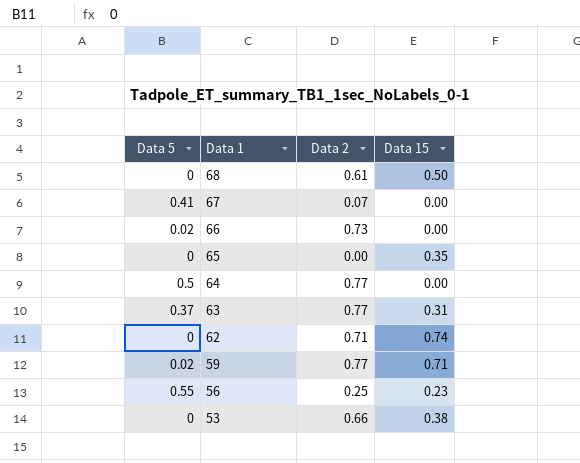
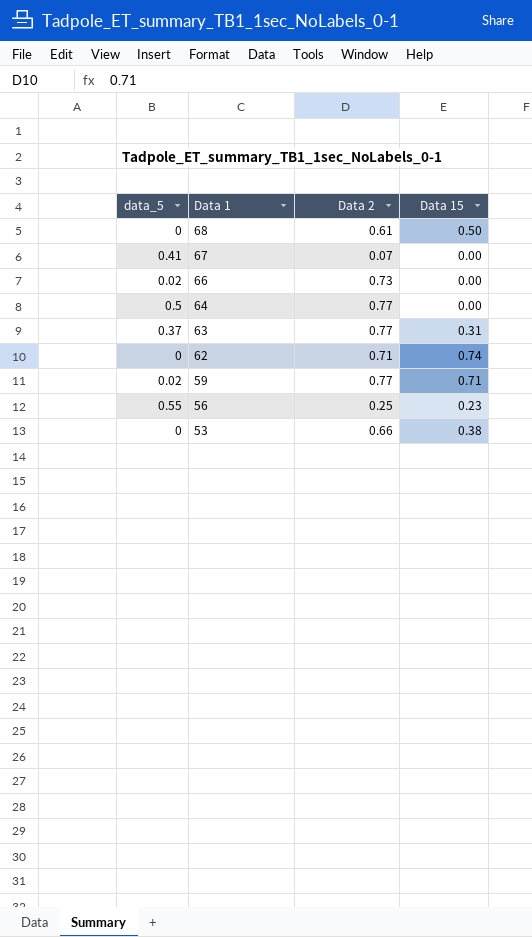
column name: Data 5 -> data_5
row 65: 0 | 0.00 | 0.35 -> none

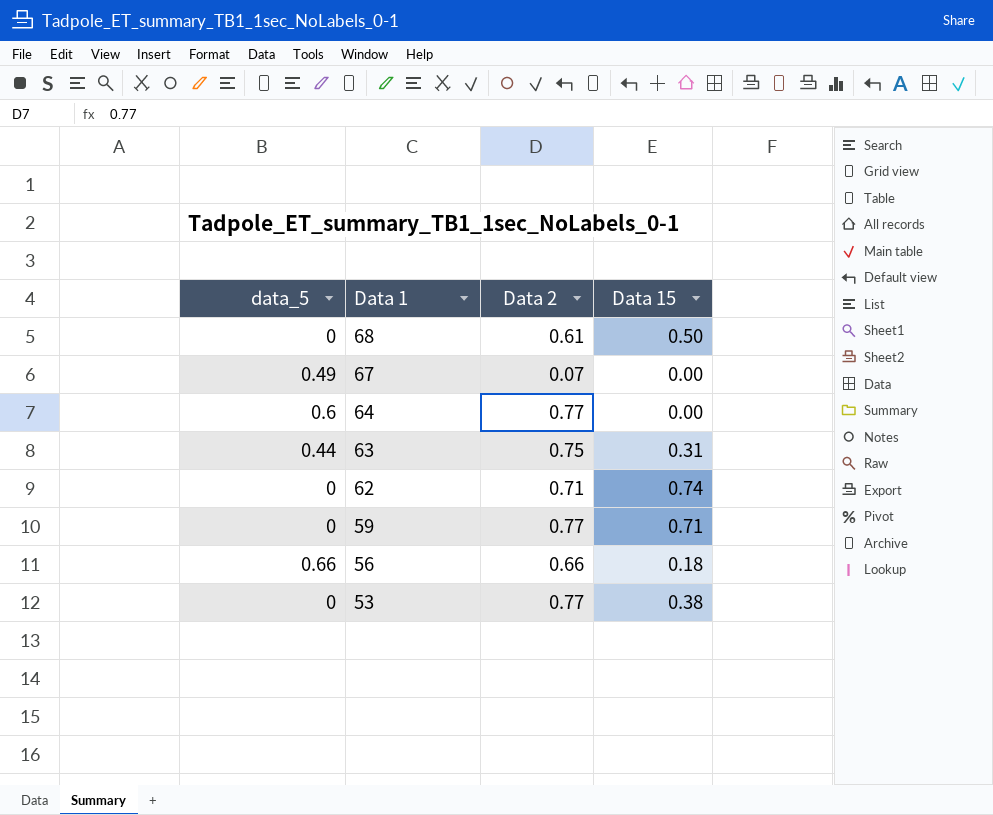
row 66: 0.02 | 0.73 | 0.00 -> none
67 | data_5: 0.41 -> 0.49
64 | data_5: 0.5 -> 0.6
63 | data_5: 0.37 -> 0.44
63 | Data 2: 0.77 -> 0.75
59 | data_5: 0.02 -> 0
56 | data_5: 0.55 -> 0.66
56 | Data 2: 0.25 -> 0.66
56 | Data 15: 0.23 -> 0.18
53 | Data 2: 0.66 -> 0.77

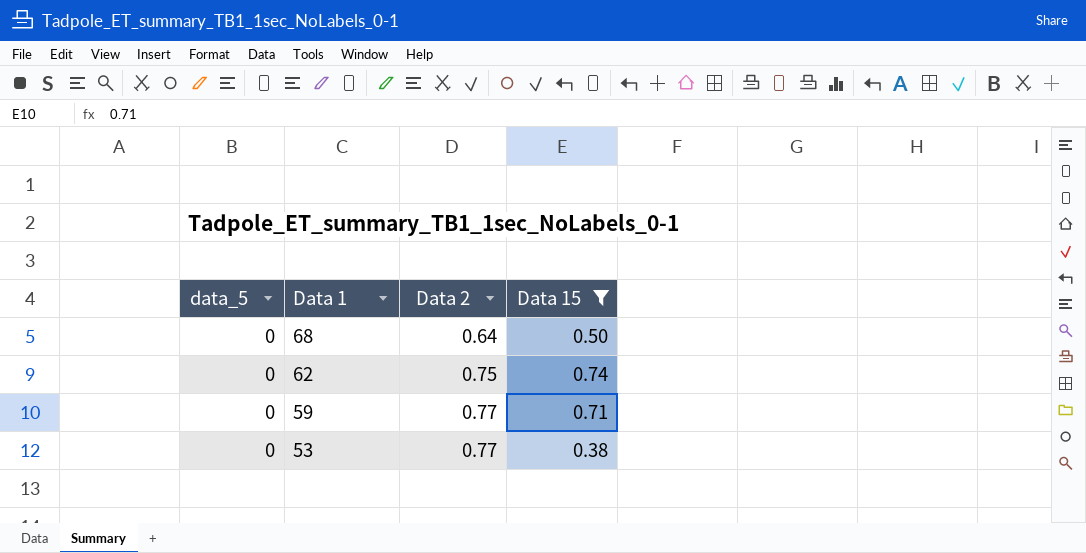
filter: none -> Data 15 >= 0.38
68 | Data 2: 0.61 -> 0.64
62 | Data 2: 0.71 -> 0.75

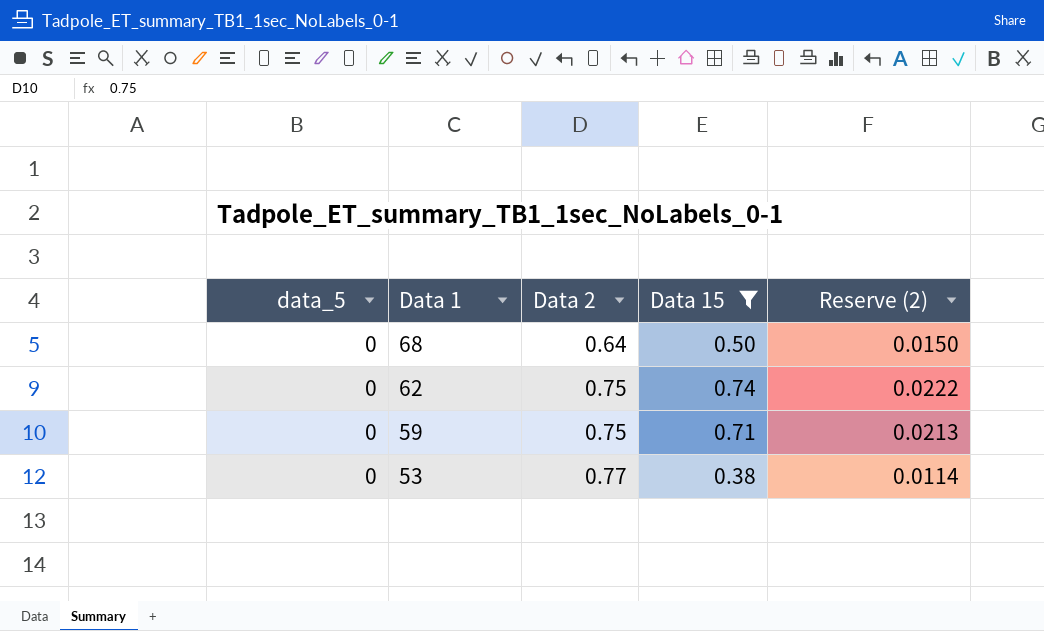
column Reserve (2) | formula: none -> [Data 15] * 0.03
59 | Data 2: 0.77 -> 0.75

